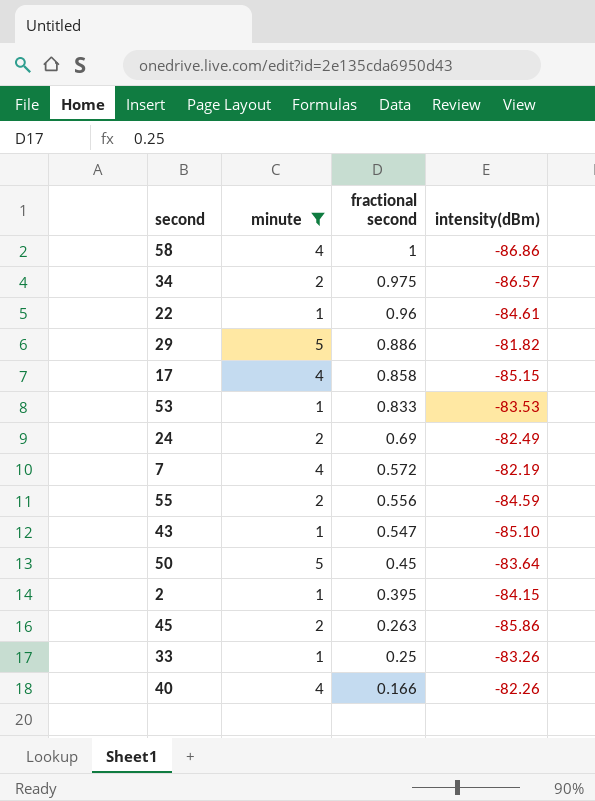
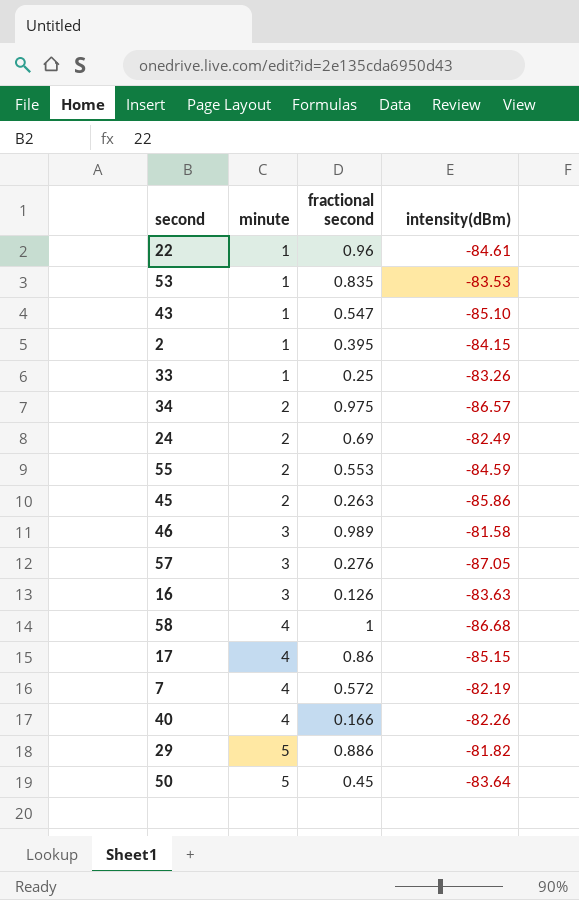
filter: minute != 3 -> none
row order: fractional second descending -> minute ascending
53 | fractional second: 0.833 -> 0.835
55 | fractional second: 0.556 -> 0.553
58 | intensity(dBm): -86.86 -> -86.68
17 | fractional second: 0.858 -> 0.86

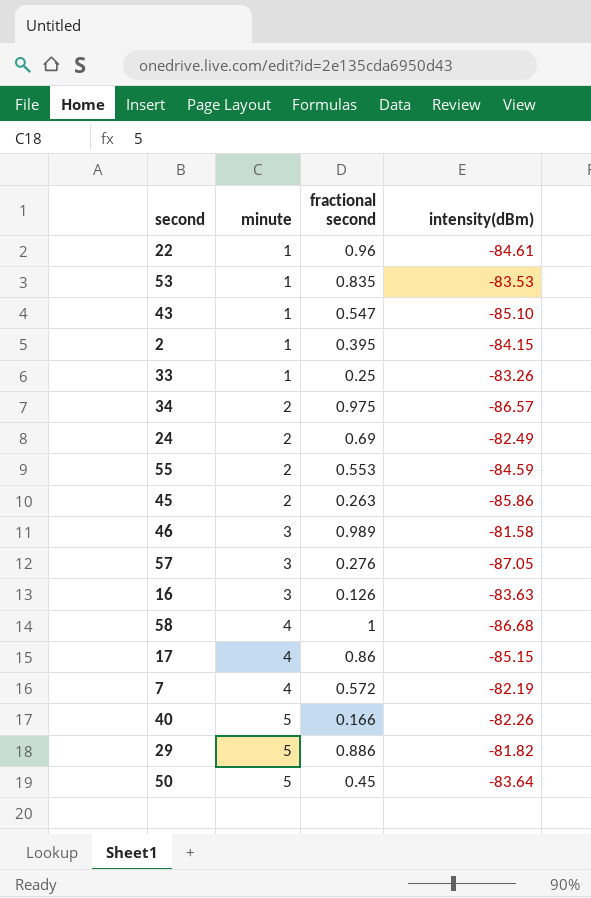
40 | minute: 4 -> 5

